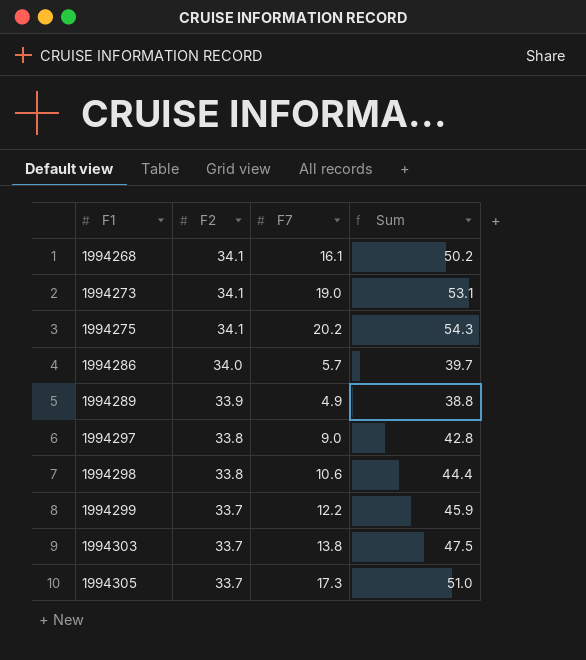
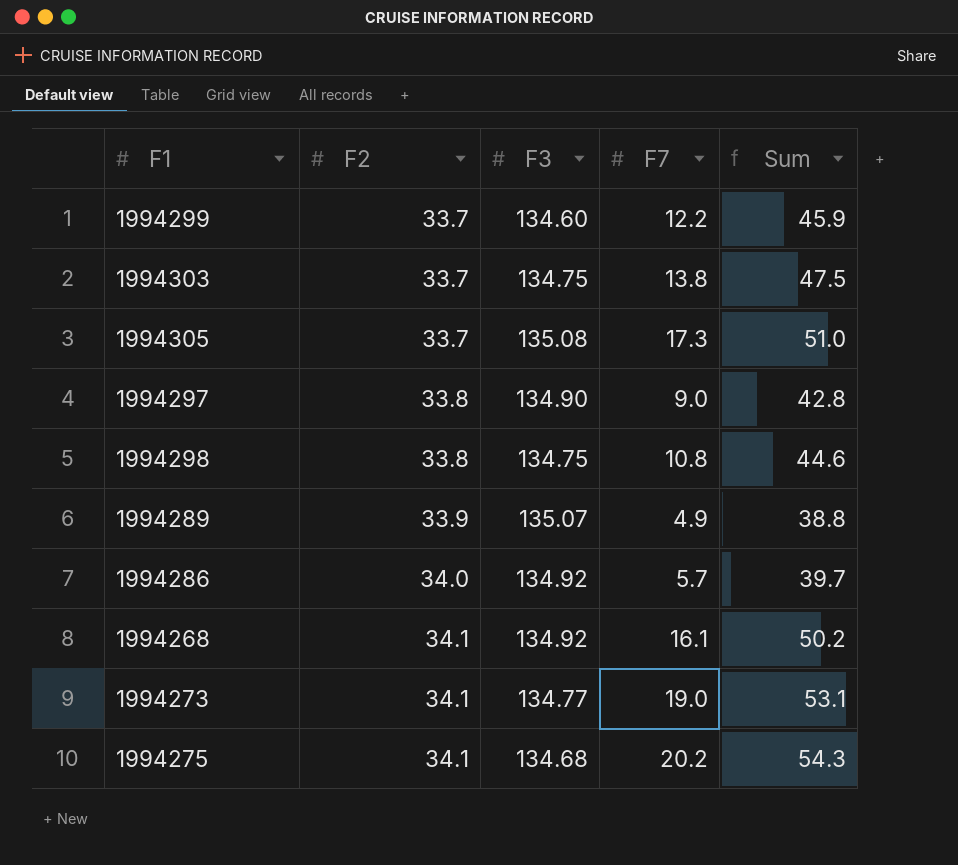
row order: F1 ascending -> F2 ascending
column F3 | position: none -> 3
1994298 | F7: 10.6 -> 10.8
1994298 | Sum: 44.4 -> 44.6

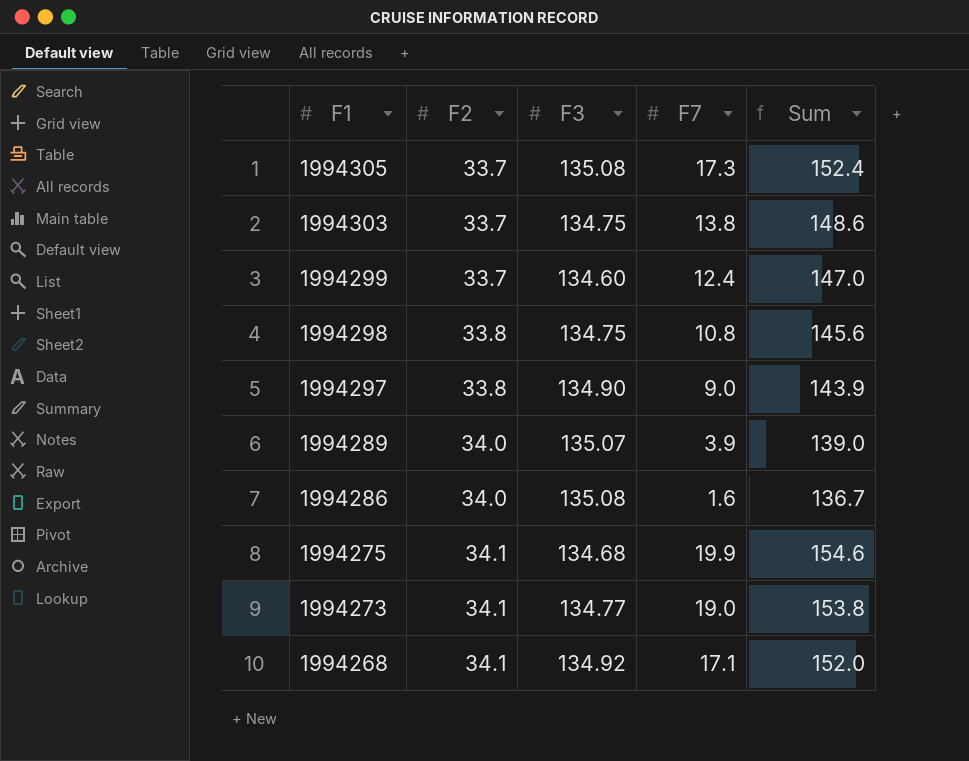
row order: F2 ascending -> F1 descending
column Sum | formula: [F2] + [F7] -> [F3] + [F7]
1994299 | F7: 12.2 -> 12.4
1994289 | F2: 33.9 -> 34.0
1994289 | F7: 4.9 -> 3.9
1994286 | F3: 134.92 -> 135.08
1994286 | F7: 5.7 -> 1.6
1994275 | F7: 20.2 -> 19.9
1994268 | F7: 16.1 -> 17.1

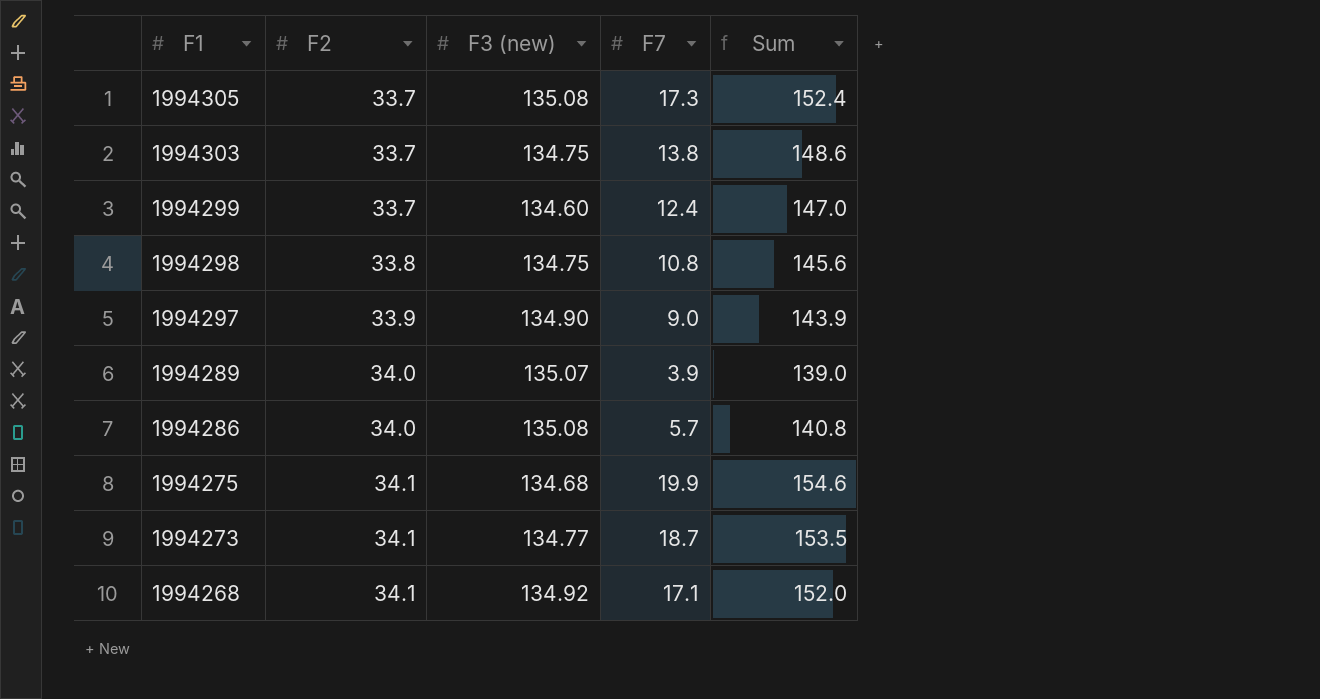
column name: F3 -> F3 (new)
1994297 | F2: 33.8 -> 33.9
1994286 | F7: 1.6 -> 5.7
1994286 | Sum: 136.7 -> 140.8
1994273 | F7: 19.0 -> 18.7
1994273 | Sum: 153.8 -> 153.5

